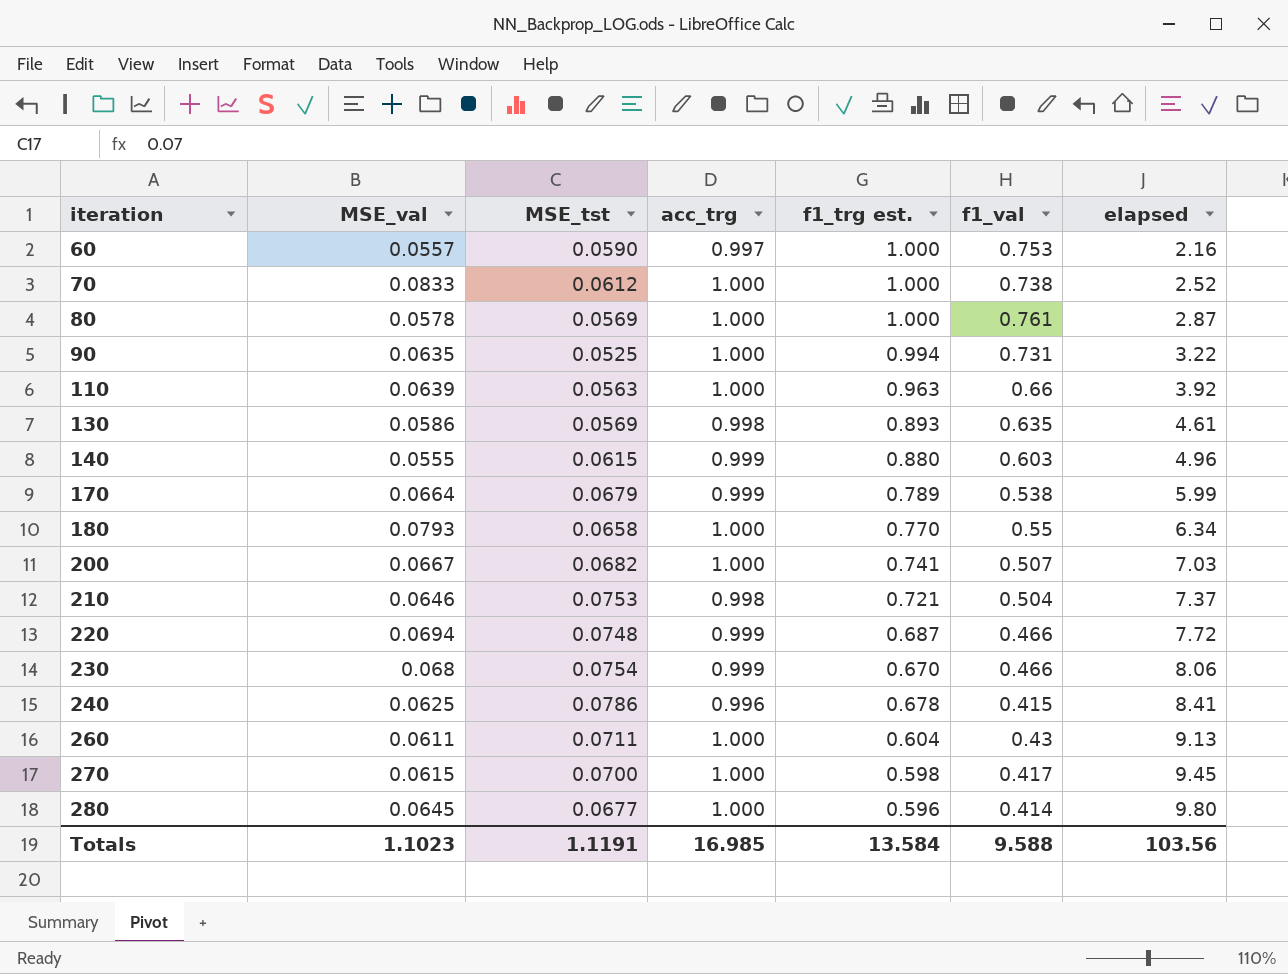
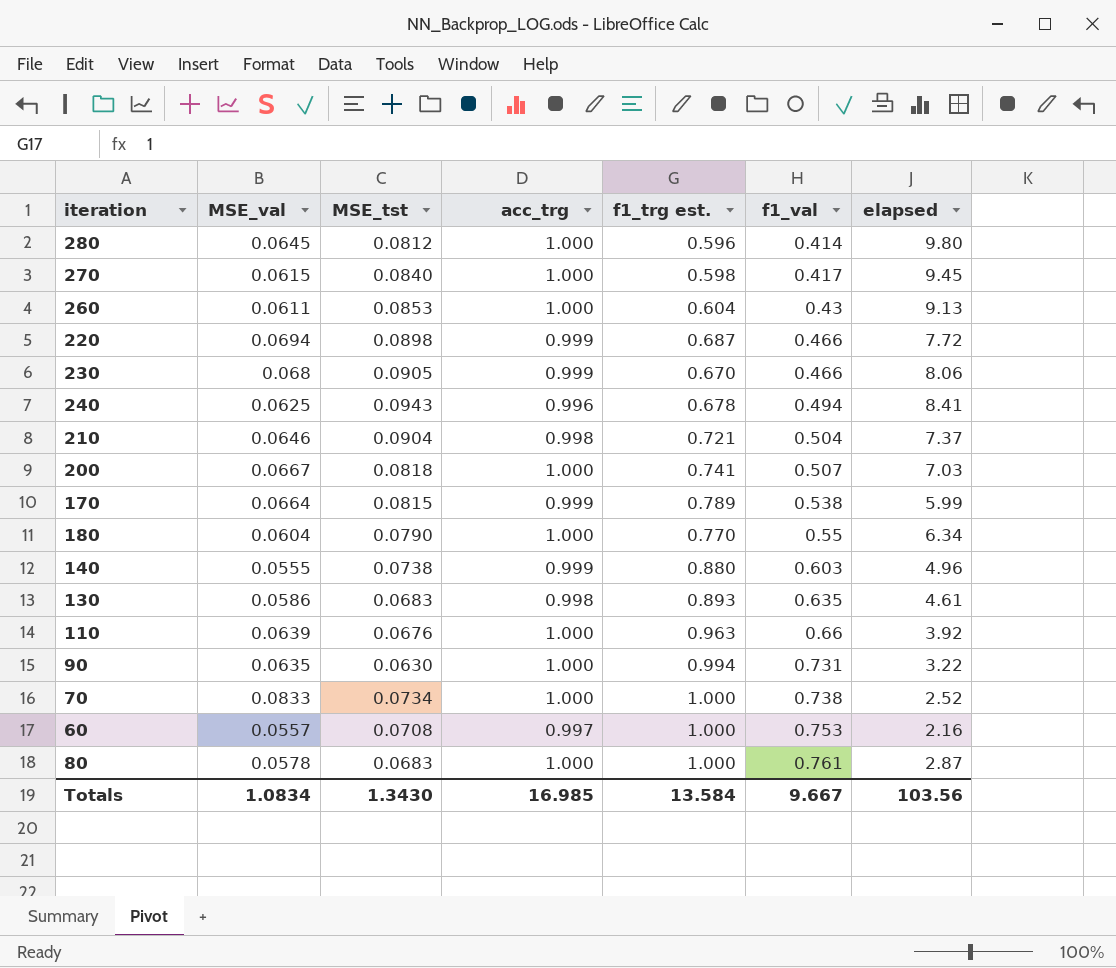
row order: iteration ascending -> f1_val ascending
280 | MSE_tst: 0.0677 -> 0.0812
270 | MSE_tst: 0.0700 -> 0.0840
260 | MSE_tst: 0.0711 -> 0.0853
220 | MSE_tst: 0.0748 -> 0.0898
230 | MSE_tst: 0.0754 -> 0.0905
240 | MSE_tst: 0.0786 -> 0.0943
240 | f1_val: 0.415 -> 0.494
210 | MSE_tst: 0.0753 -> 0.0904
200 | MSE_tst: 0.0682 -> 0.0818
170 | MSE_tst: 0.0679 -> 0.0815
180 | MSE_val: 0.0793 -> 0.0604
180 | MSE_tst: 0.0658 -> 0.0790
140 | MSE_tst: 0.0615 -> 0.0738
130 | MSE_tst: 0.0569 -> 0.0683
110 | MSE_tst: 0.0563 -> 0.0676
90 | MSE_tst: 0.0525 -> 0.0630
70 | MSE_tst: 0.0612 -> 0.0734
60 | MSE_tst: 0.0590 -> 0.0708
80 | MSE_tst: 0.0569 -> 0.0683
Totals | MSE_val: 1.1023 -> 1.0834
Totals | MSE_tst: 1.1191 -> 1.3430
Totals | f1_val: 9.588 -> 9.667

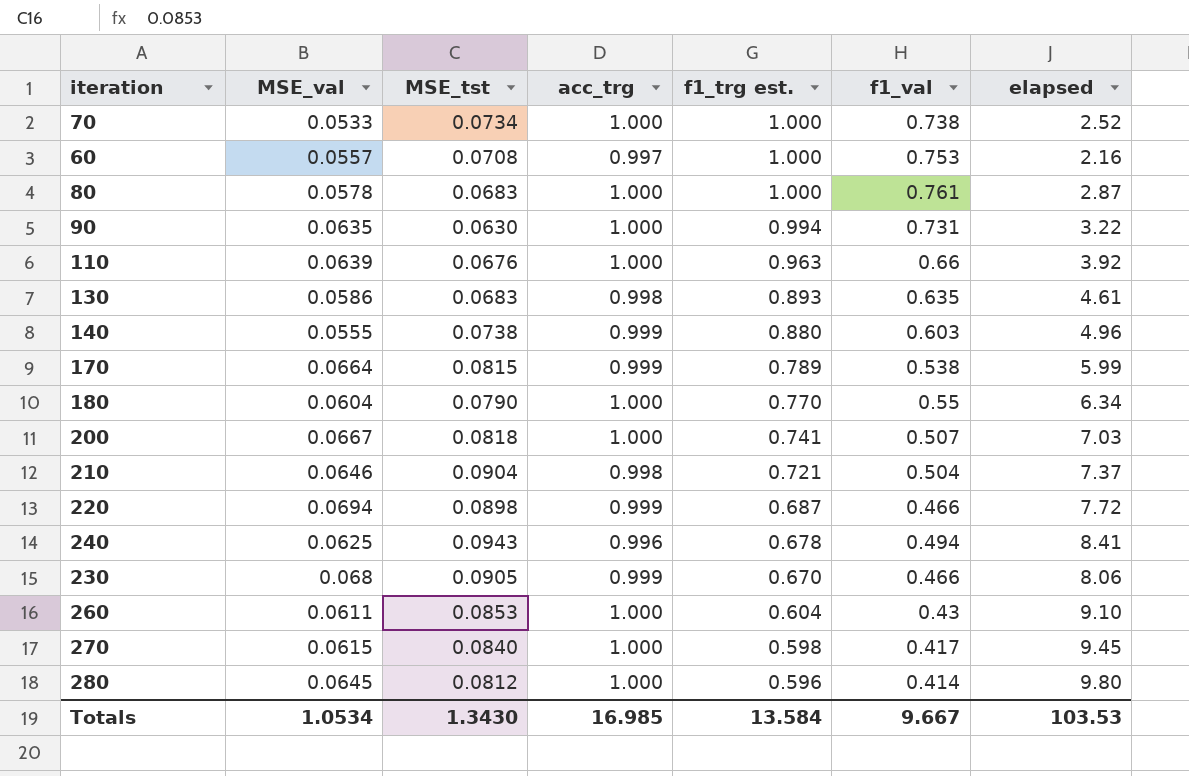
row order: f1_val ascending -> f1_trg est. descending
70 | MSE_val: 0.0833 -> 0.0533
260 | elapsed: 9.13 -> 9.10
Totals | MSE_val: 1.0834 -> 1.0534
Totals | elapsed: 103.56 -> 103.53

